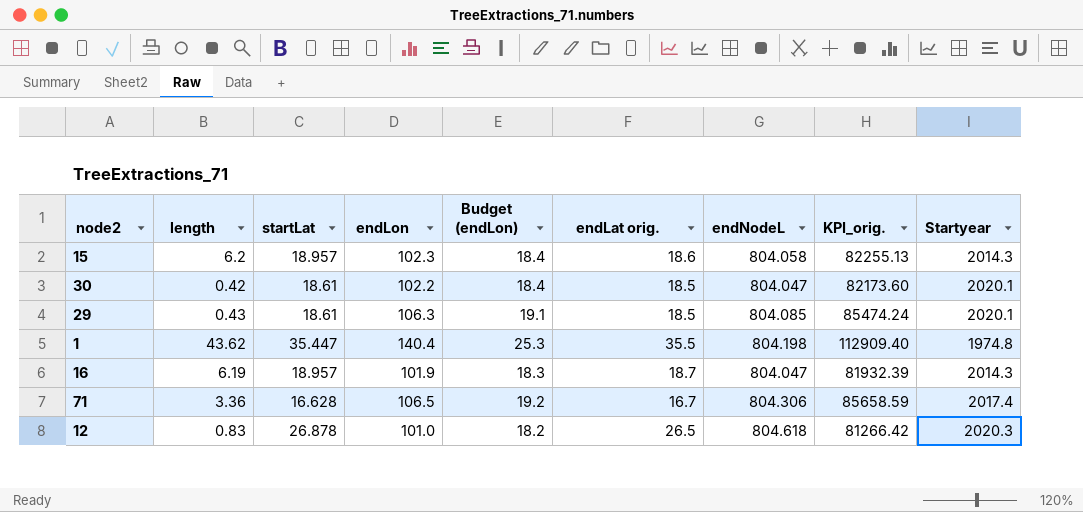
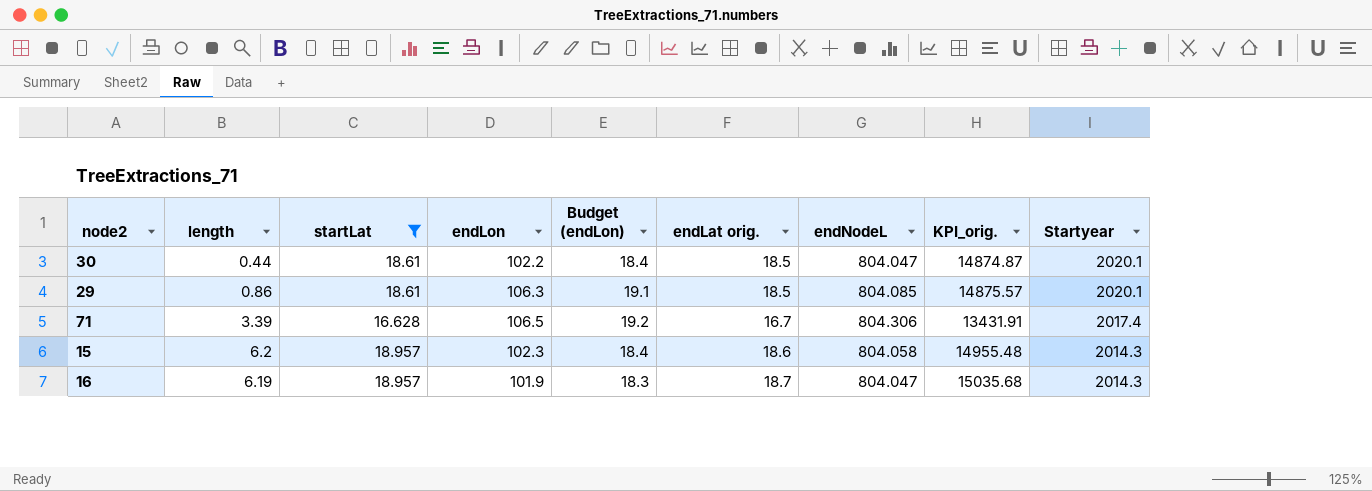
filter: none -> startLat <= 18.957
row order: none -> Startyear descending
column KPI_orig. | formula: [endLon] * [endNodeL] -> [endLat orig.] * [endNodeL]
30 | length: 0.42 -> 0.44
29 | length: 0.43 -> 0.86
71 | length: 3.36 -> 3.39

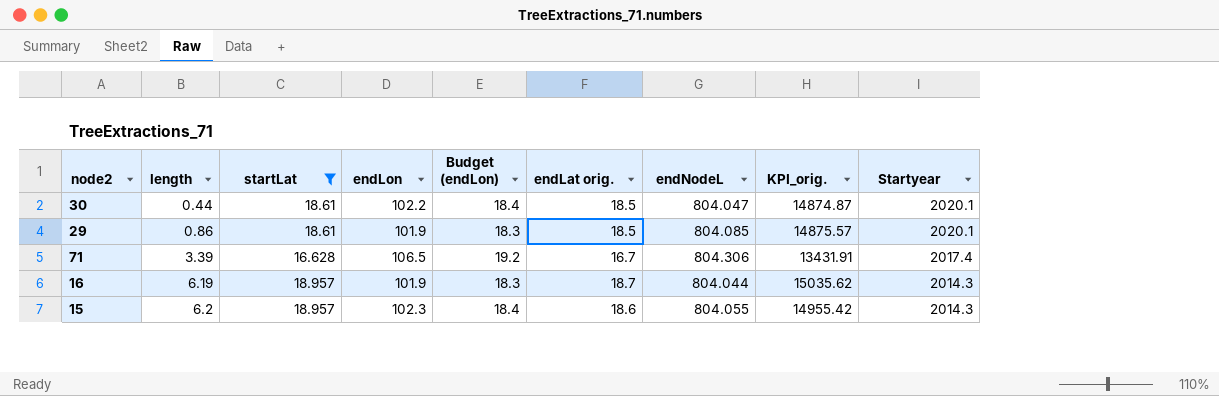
row order: Startyear descending -> length ascending
29 | endLon: 106.3 -> 101.9
29 | Budget (endLon): 19.1 -> 18.3
16 | endNodeL: 804.047 -> 804.044
16 | KPI_orig.: 15035.68 -> 15035.62
15 | endNodeL: 804.058 -> 804.055
15 | KPI_orig.: 14955.48 -> 14955.42

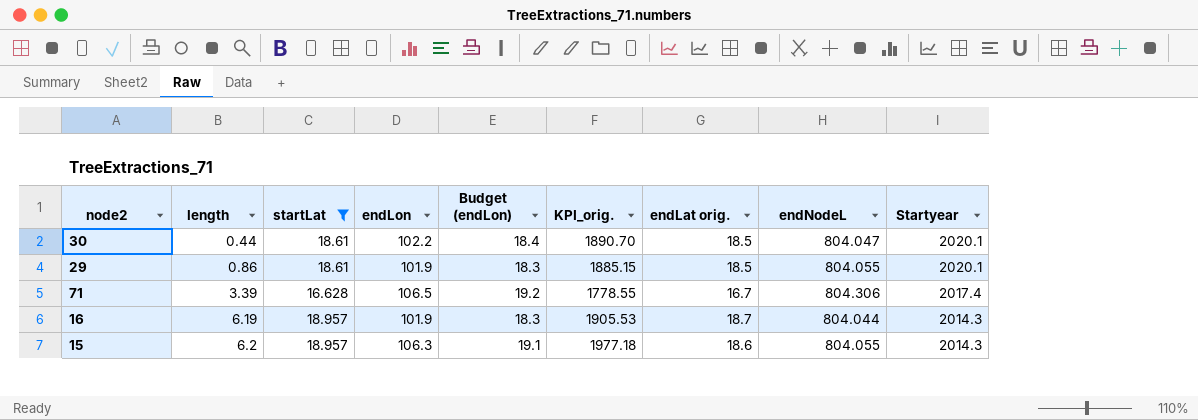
column KPI_orig. | formula: [endLat orig.] * [endNodeL] -> [endLon] * [endLat orig.]
column KPI_orig. | position: 8 -> 6
29 | endNodeL: 804.085 -> 804.055
15 | endLon: 102.3 -> 106.3
15 | Budget (endLon): 18.4 -> 19.1

